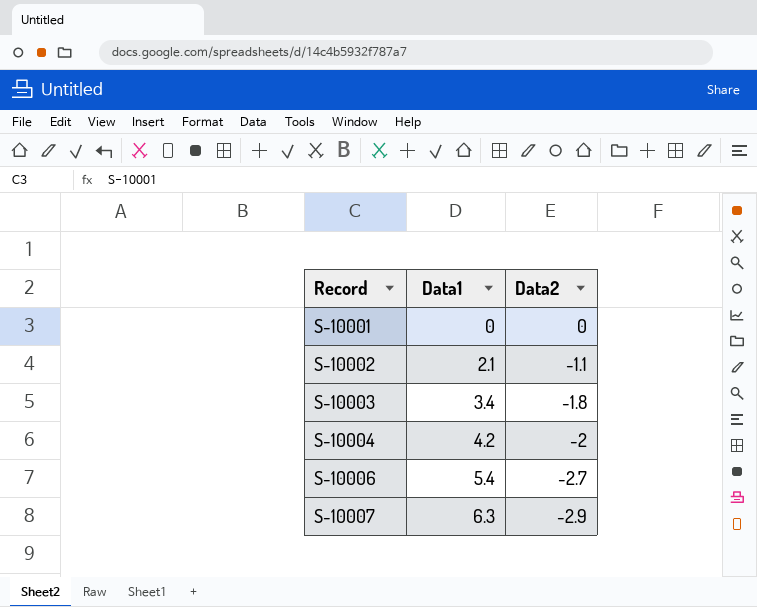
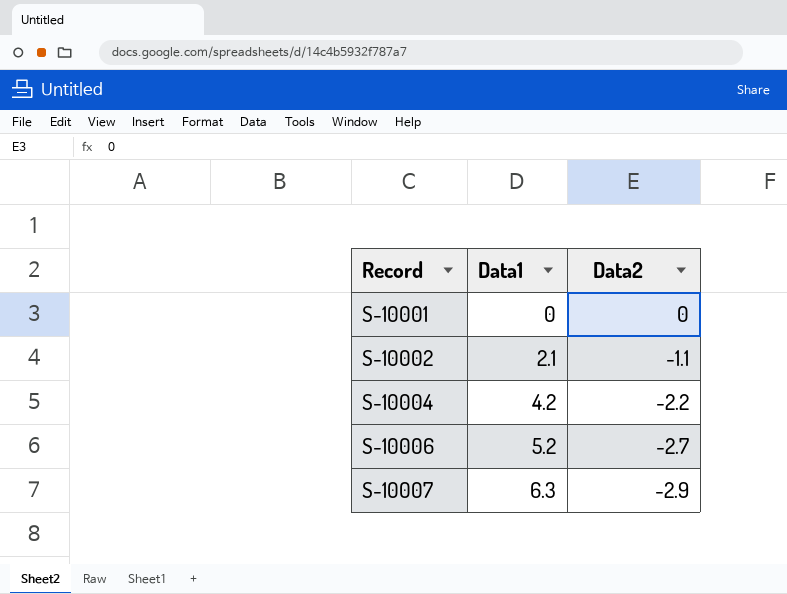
row S-10003: 3.4 | -1.8 -> none
S-10004 | Data2: -2 -> -2.2
S-10006 | Data1: 5.4 -> 5.2

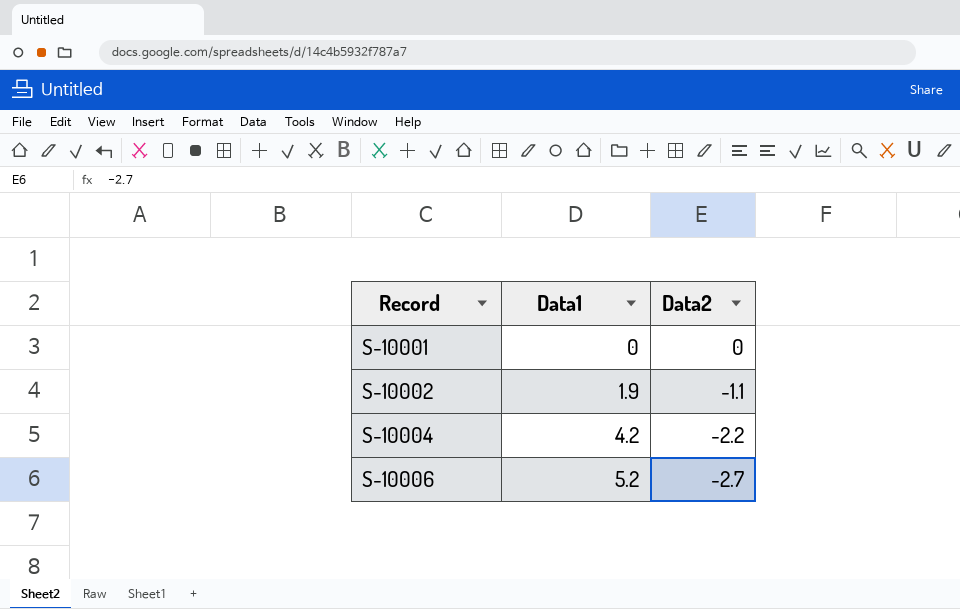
row S-10007: 6.3 | -2.9 -> none
S-10002 | Data1: 2.1 -> 1.9

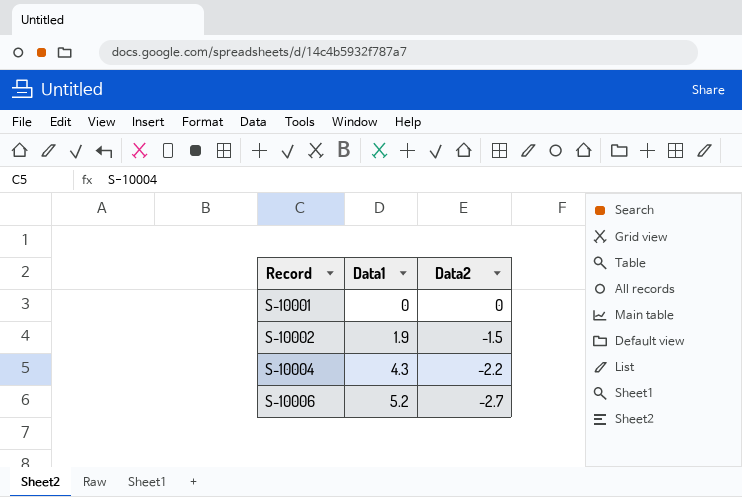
S-10002 | Data2: -1.1 -> -1.5
S-10004 | Data1: 4.2 -> 4.3

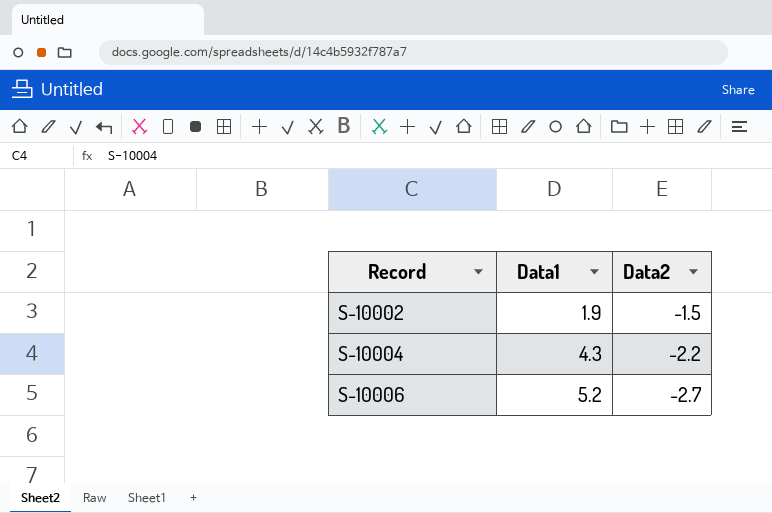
row S-10001: 0 | 0 -> none

